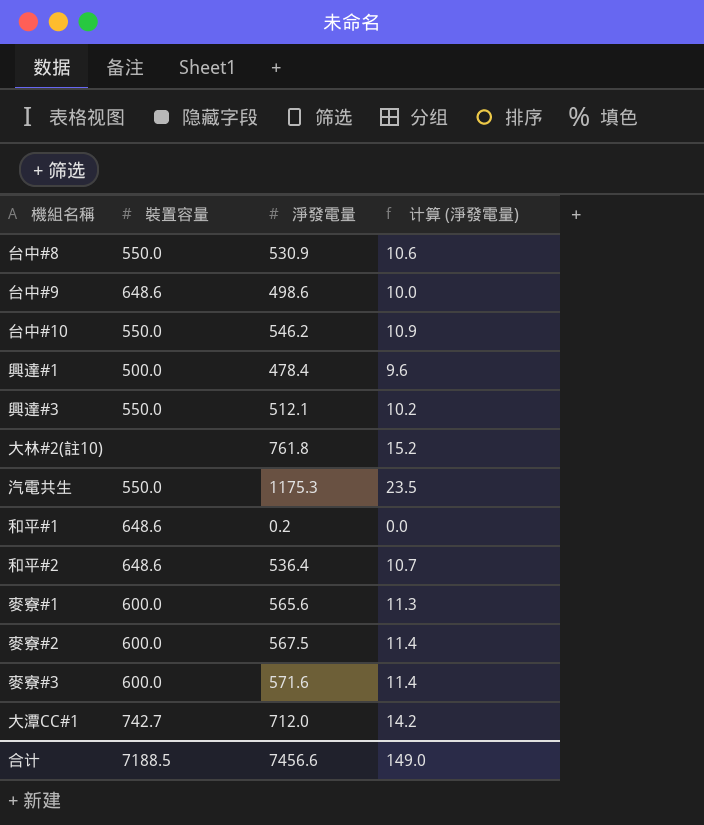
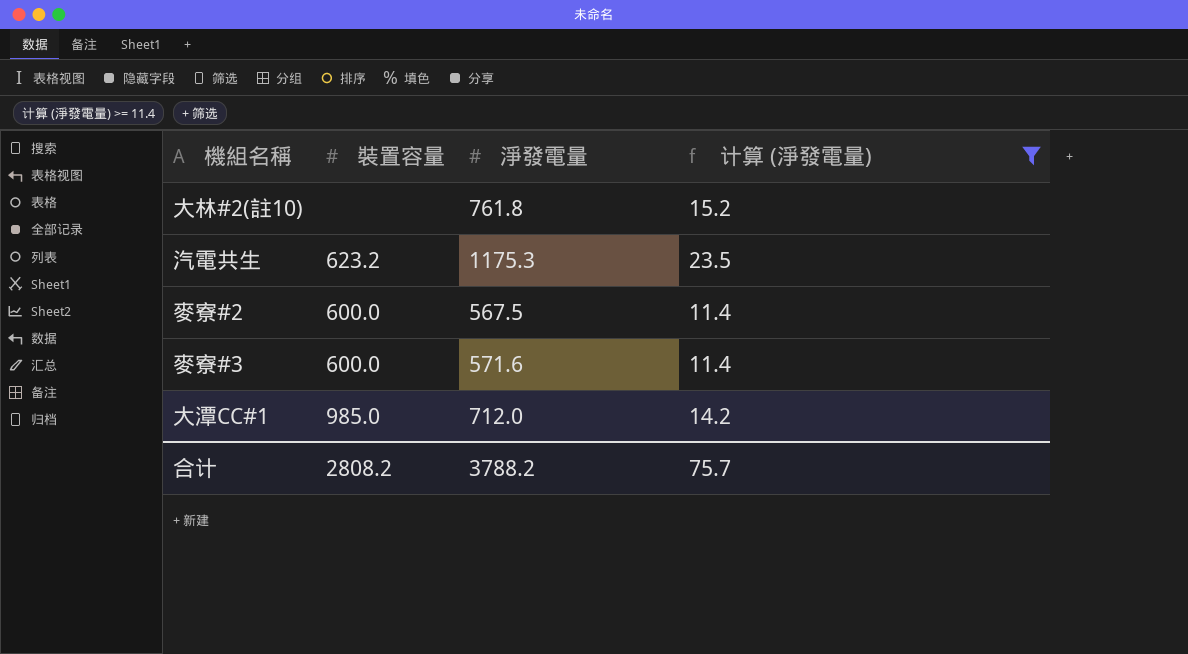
filter: none -> 计算 (淨發電量) >= 11.4
汽電共生 | 裝置容量: 550.0 -> 623.2
大潭CC#1 | 裝置容量: 742.7 -> 985.0
合计 | 裝置容量: 7188.5 -> 2808.2
合计 | 淨發電量: 7456.6 -> 3788.2
合计 | 计算 (淨發電量): 149.0 -> 75.7

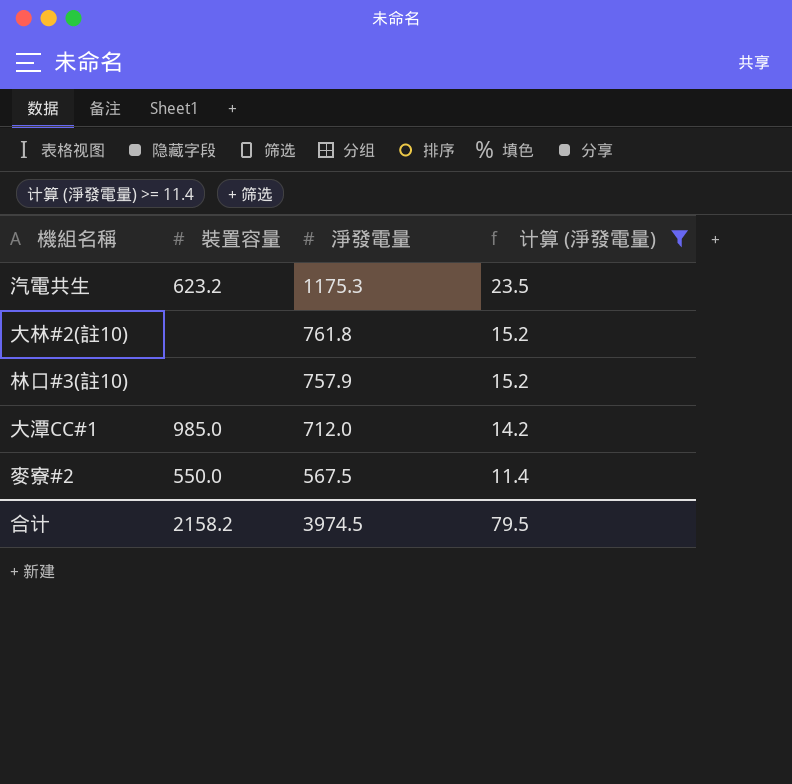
row order: none -> 淨發電量 descending
row 麥寮#3: 600.0 | 571.6 | 11.4 -> none
row 林口#3(註10): none -> none | 757.9 | 15.2
麥寮#2 | 裝置容量: 600.0 -> 550.0
合计 | 裝置容量: 2808.2 -> 2158.2
合计 | 淨發電量: 3788.2 -> 3974.5
合计 | 计算 (淨發電量): 75.7 -> 79.5

